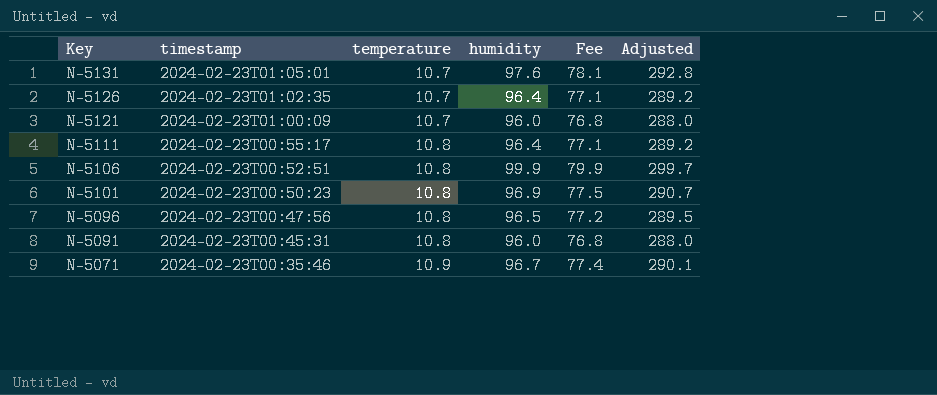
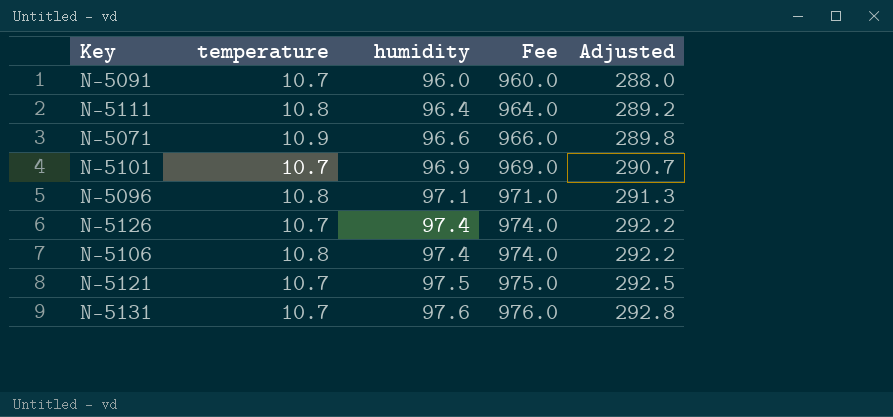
row order: Key descending -> humidity ascending
column timestamp | position: 2 -> none
column Fee | formula: [humidity] * 0.8 -> [humidity] * 10
N-5091 | temperature: 10.8 -> 10.7
N-5071 | humidity: 96.7 -> 96.6
N-5071 | Adjusted: 290.1 -> 289.8
N-5101 | temperature: 10.8 -> 10.7
N-5096 | humidity: 96.5 -> 97.1
N-5096 | Adjusted: 289.5 -> 291.3
N-5126 | humidity: 96.4 -> 97.4
N-5126 | Adjusted: 289.2 -> 292.2
N-5106 | humidity: 99.9 -> 97.4
N-5106 | Adjusted: 299.7 -> 292.2
N-5121 | humidity: 96.0 -> 97.5
N-5121 | Adjusted: 288.0 -> 292.5

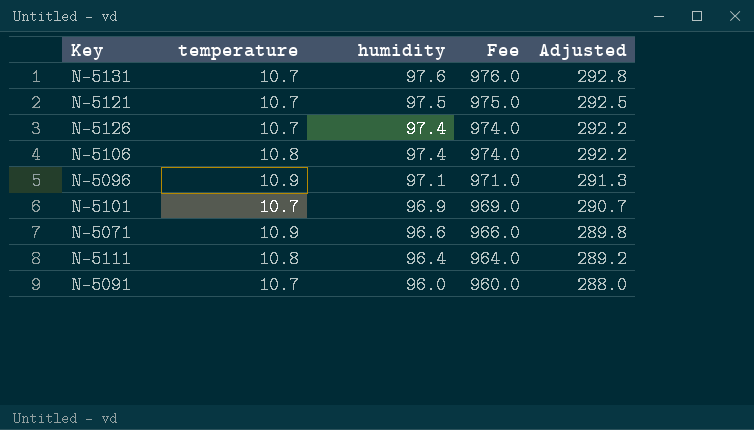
row order: humidity ascending -> humidity descending
N-5096 | temperature: 10.8 -> 10.9

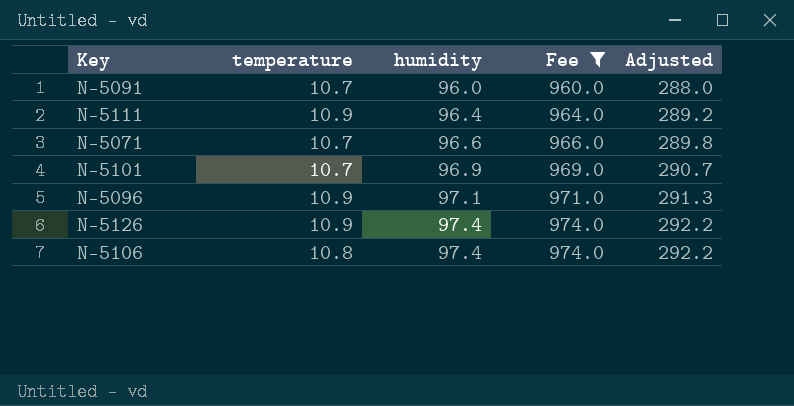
filter: none -> Fee <= 974.0
row order: humidity descending -> humidity ascending
N-5111 | temperature: 10.8 -> 10.9
N-5071 | temperature: 10.9 -> 10.7
N-5126 | temperature: 10.7 -> 10.9

